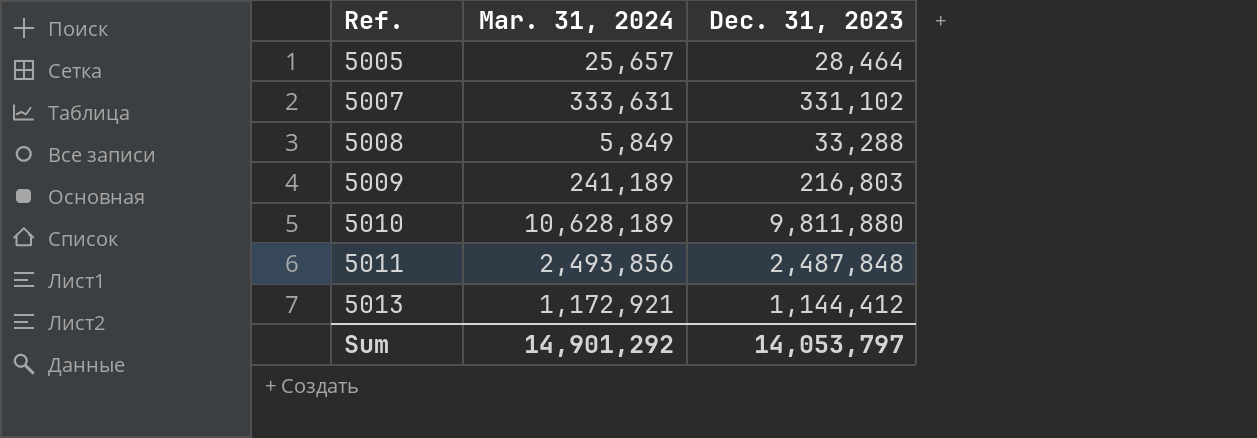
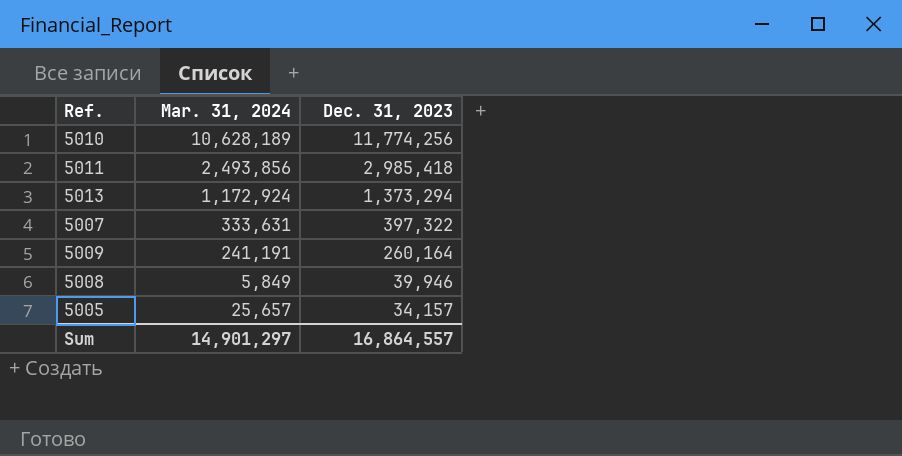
row order: Ref. ascending -> Dec. 31, 2023 descending
5010 | Dec. 31, 2023: 9,811,880 -> 11,774,256
5011 | Dec. 31, 2023: 2,487,848 -> 2,985,418
5013 | Mar. 31, 2024: 1,172,921 -> 1,172,924
5013 | Dec. 31, 2023: 1,144,412 -> 1,373,294
5007 | Dec. 31, 2023: 331,102 -> 397,322
5009 | Mar. 31, 2024: 241,189 -> 241,191
5009 | Dec. 31, 2023: 216,803 -> 260,164
5008 | Dec. 31, 2023: 33,288 -> 39,946
5005 | Dec. 31, 2023: 28,464 -> 34,157
Sum | Mar. 31, 2024: 14,901,292 -> 14,901,297
Sum | Dec. 31, 2023: 14,053,797 -> 16,864,557

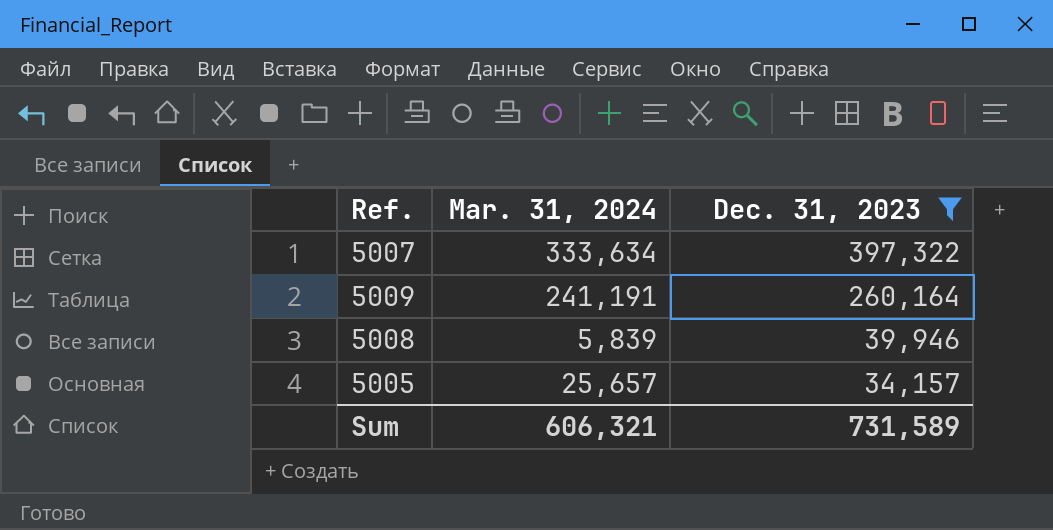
filter: none -> Dec. 31, 2023 <= 397,322
5007 | Mar. 31, 2024: 333,631 -> 333,634
5008 | Mar. 31, 2024: 5,849 -> 5,839
Sum | Mar. 31, 2024: 14,901,297 -> 606,321
Sum | Dec. 31, 2023: 16,864,557 -> 731,589

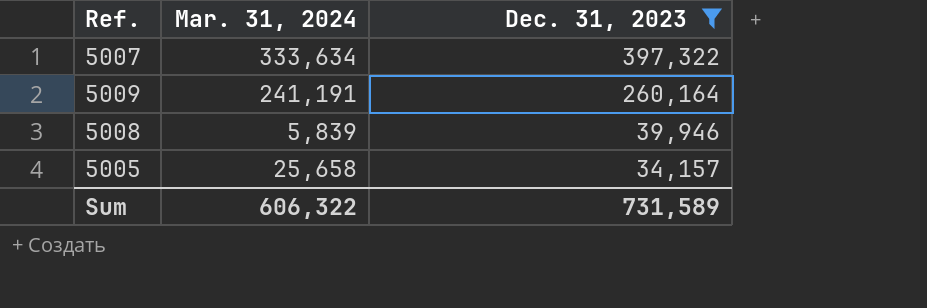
5005 | Mar. 31, 2024: 25,657 -> 25,658
Sum | Mar. 31, 2024: 606,321 -> 606,322

